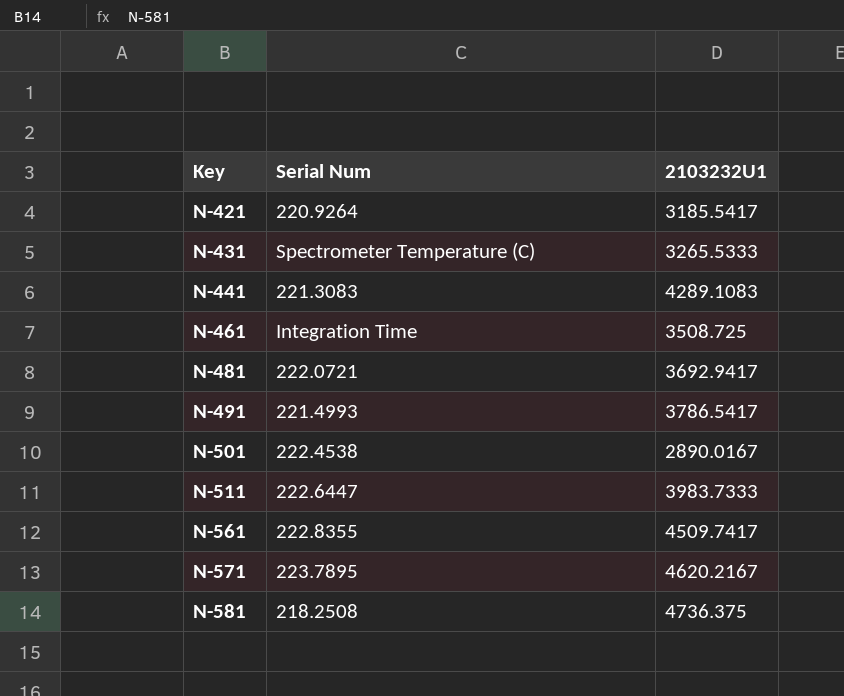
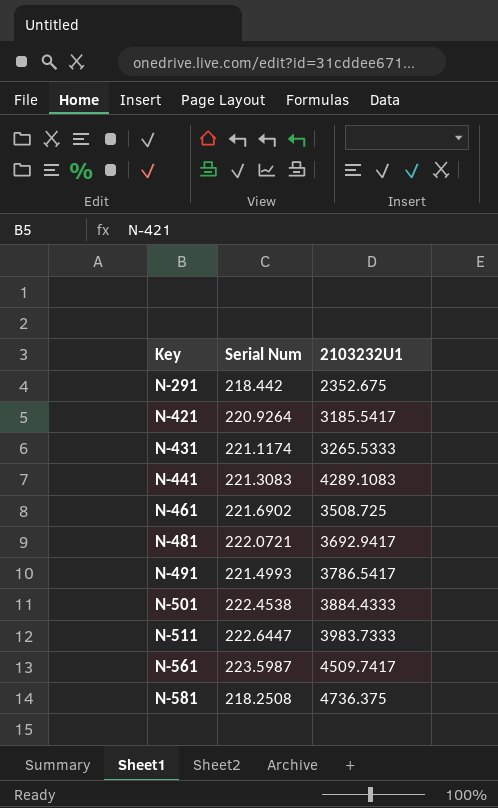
row N-571: 223.7895 | 4620.2167 -> none
row N-291: none -> 218.442 | 2352.675
N-431 | Serial Num: Spectrometer Temperature (C) -> 221.1174
N-461 | Serial Num: Integration Time -> 221.6902
N-501 | 2103232U1: 2890.0167 -> 3884.4333
N-561 | Serial Num: 222.8355 -> 223.5987

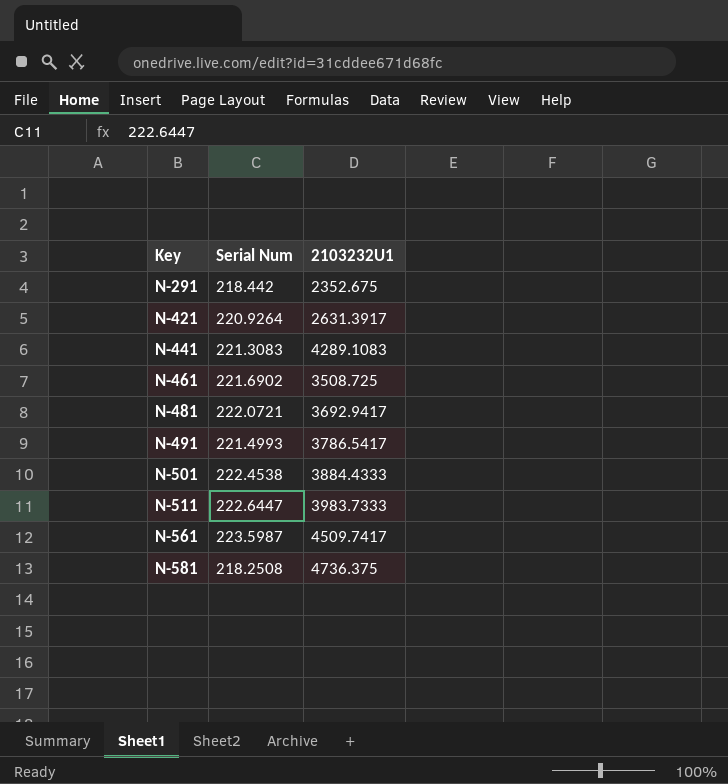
row N-431: 221.1174 | 3265.5333 -> none
N-421 | 2103232U1: 3185.5417 -> 2631.3917

